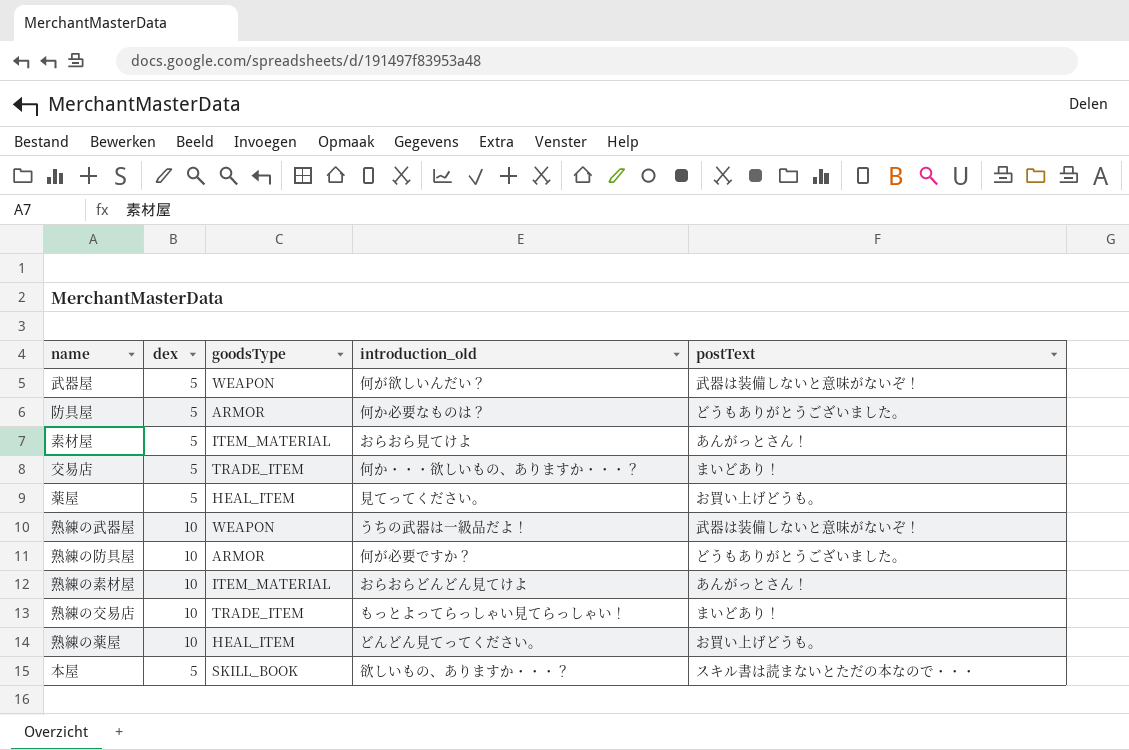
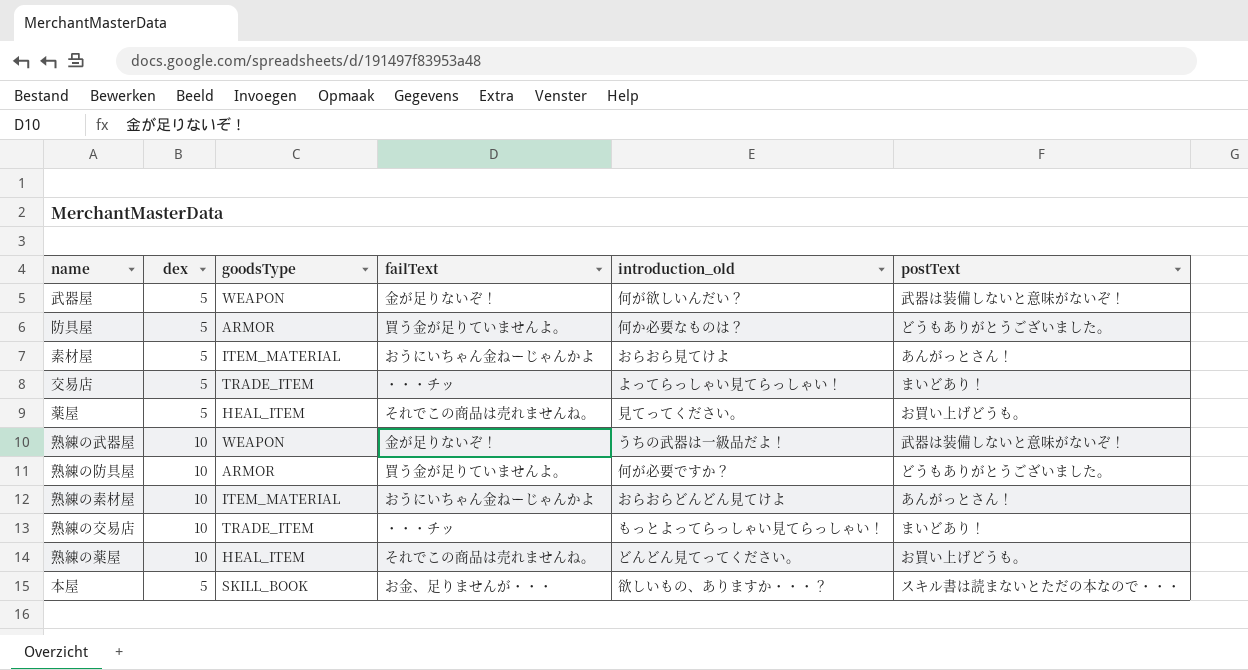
column failText | position: none -> 4
交易店 | introduction_old: 何か・・・欲しいもの、ありますか・・・？ -> よってらっしゃい見てらっしゃい！

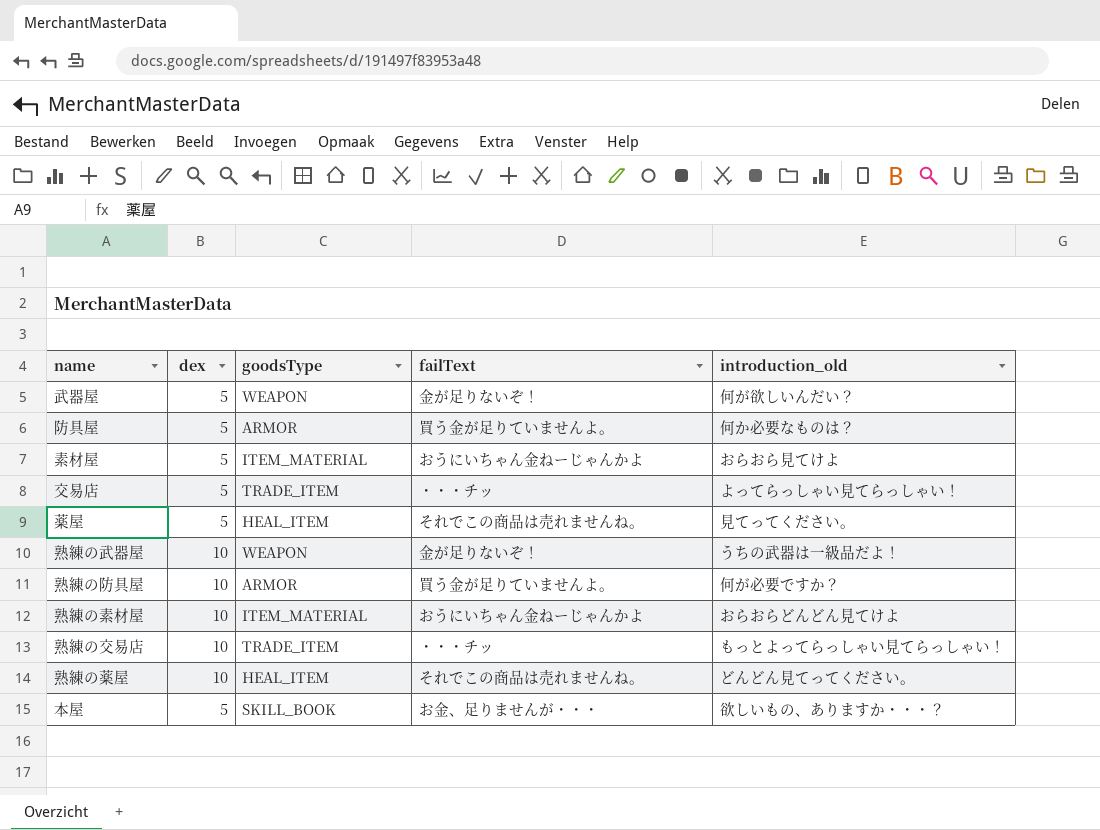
column postText | position: 6 -> none

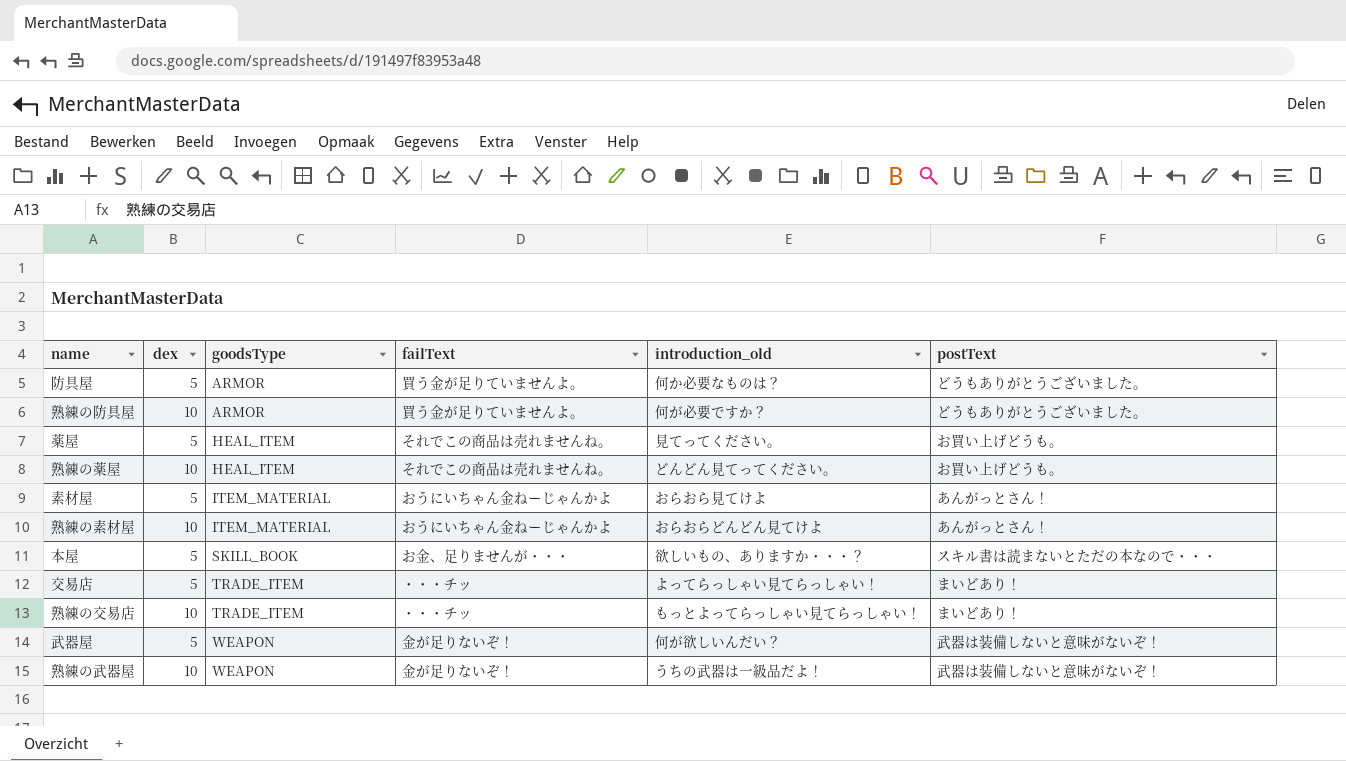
row order: none -> goodsType ascending
column postText | position: none -> 6

